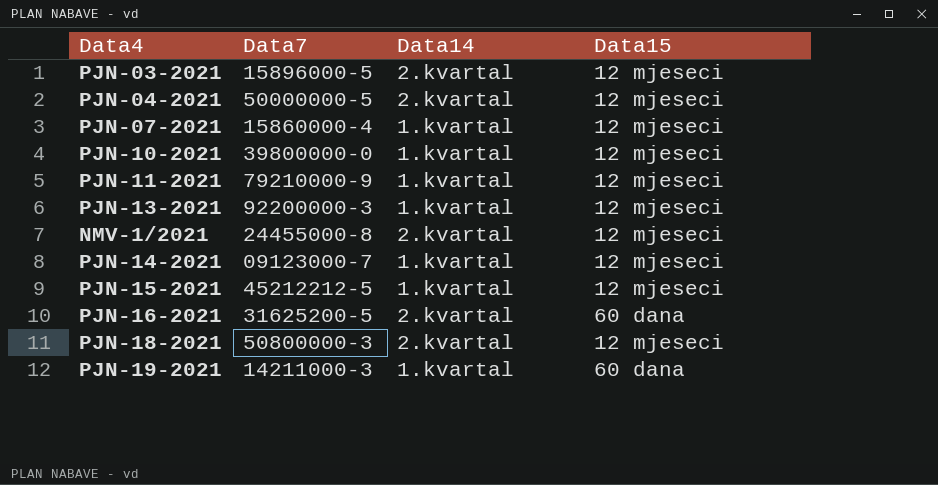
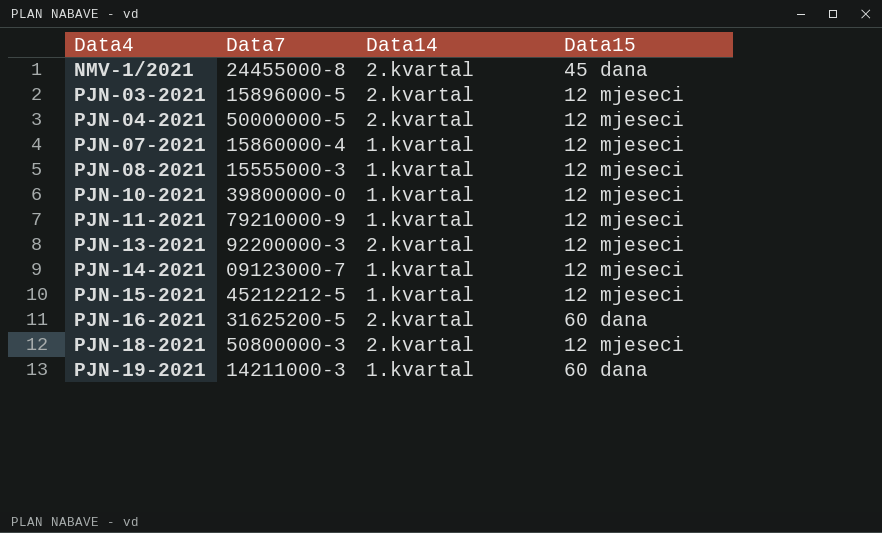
row order: none -> Data4 ascending
NMV-1/2021 | Data15: 12 mjeseci -> 45 dana
row PJN-08-2021: none -> 15555000-3 | 1.kvartal | 12 mjeseci
PJN-13-2021 | Data14: 1.kvartal -> 2.kvartal

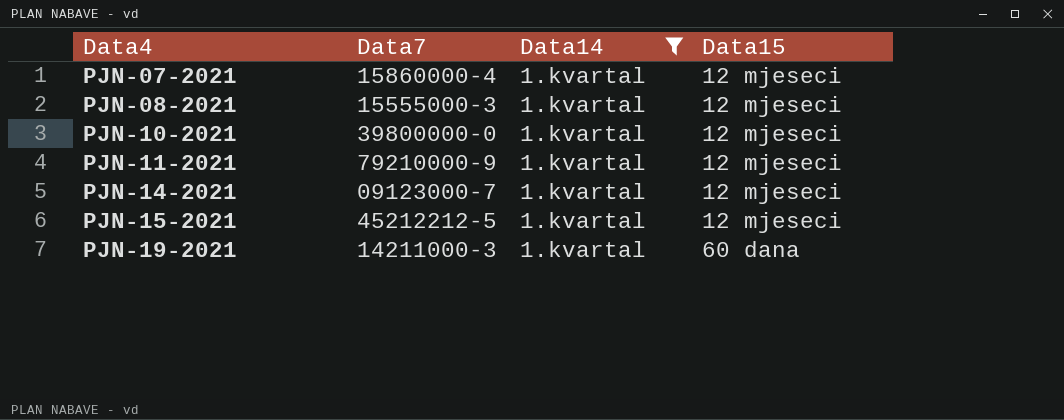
filter: none -> Data14 = 1.kvartal

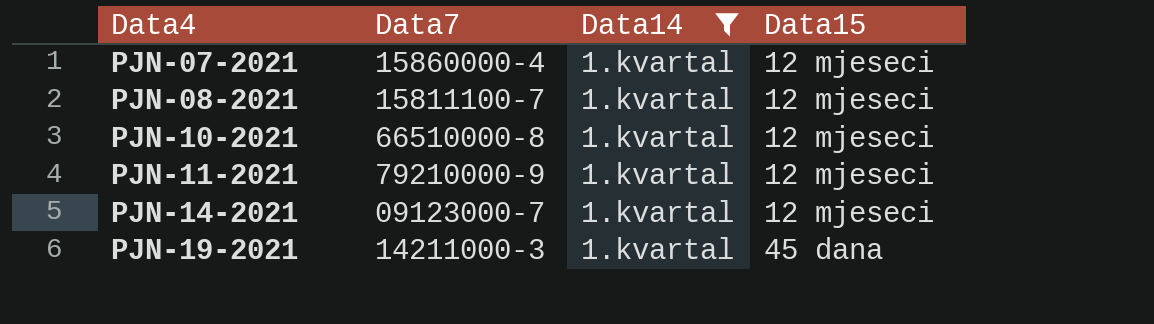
row PJN-15-2021: 45212212-5 | 1.kvartal | 12 mjeseci -> none
PJN-08-2021 | Data7: 15555000-3 -> 15811100-7
PJN-10-2021 | Data7: 39800000-0 -> 66510000-8
PJN-19-2021 | Data15: 60 dana -> 45 dana

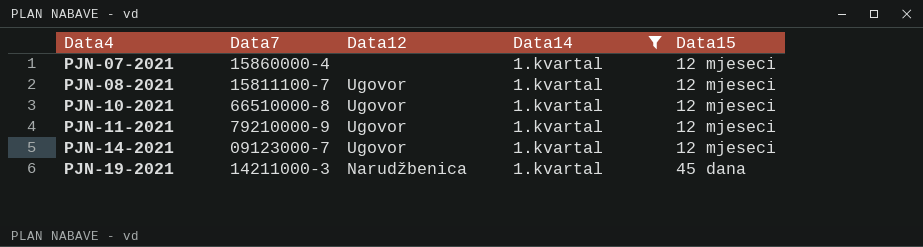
column Data12 | position: none -> 3

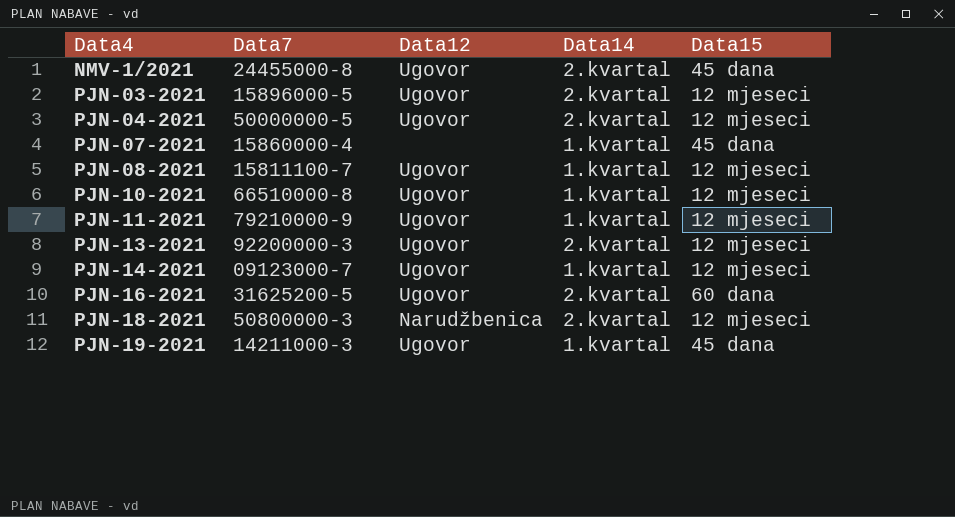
filter: Data14 = 1.kvartal -> none
PJN-07-2021 | Data15: 12 mjeseci -> 45 dana
PJN-19-2021 | Data12: Narudžbenica -> Ugovor

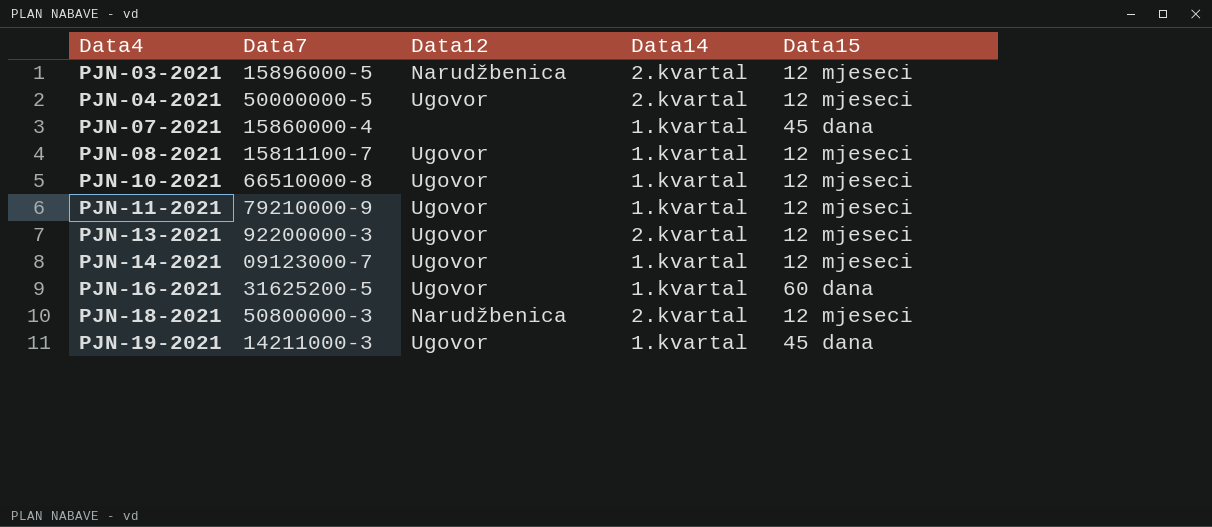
row NMV-1/2021: 24455000-8 | Ugovor | 2.kvartal | 45 dana -> none
PJN-03-2021 | Data12: Ugovor -> Narudžbenica
PJN-16-2021 | Data14: 2.kvartal -> 1.kvartal

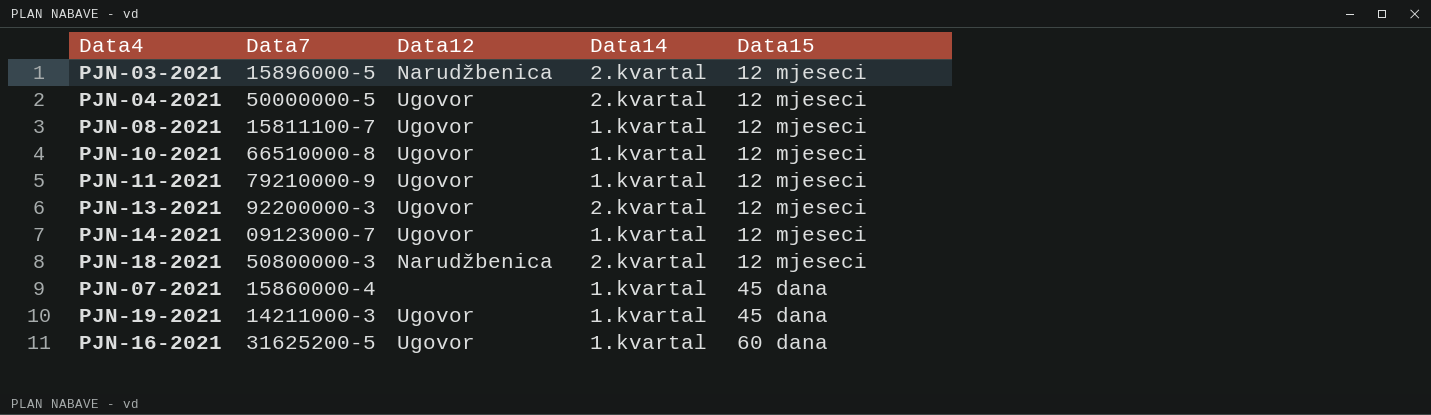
row order: Data4 ascending -> Data15 ascending

